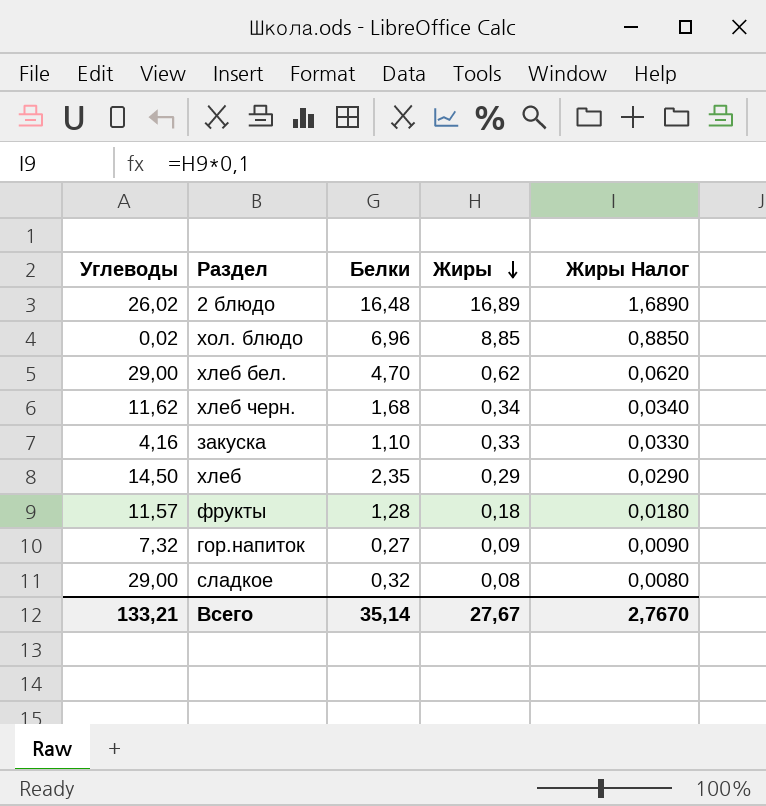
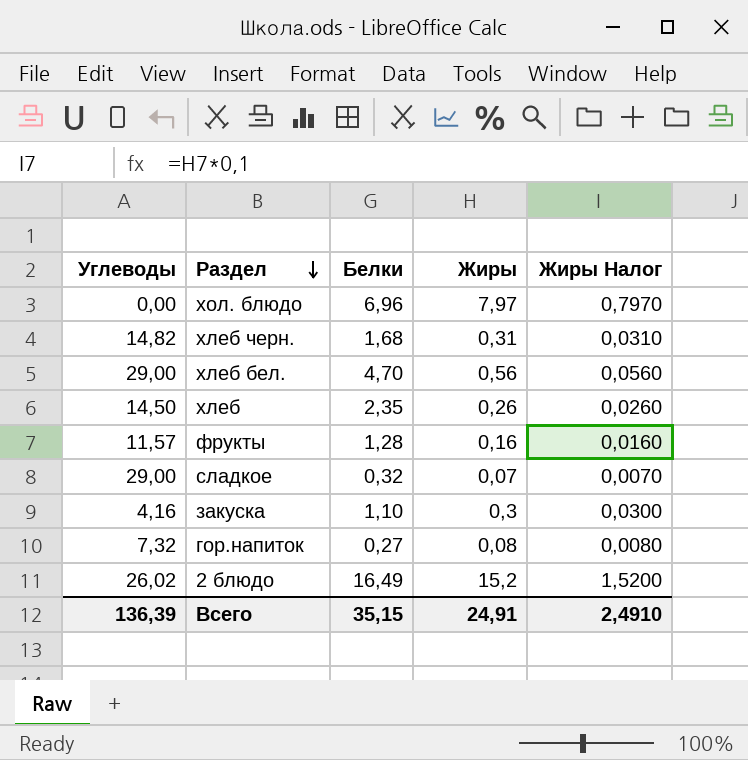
row order: Жиры descending -> Раздел descending
хол. блюдо | Углеводы: 0,02 -> 0,00
хол. блюдо | Жиры: 8,85 -> 7,97
хол. блюдо | Жиры Налог: 0,8850 -> 0,7970
хлеб черн. | Углеводы: 11,62 -> 14,82
хлеб черн. | Жиры: 0,34 -> 0,31
хлеб черн. | Жиры Налог: 0,0340 -> 0,0310
хлеб бел. | Жиры: 0,62 -> 0,56
хлеб бел. | Жиры Налог: 0,0620 -> 0,0560
хлеб | Жиры: 0,29 -> 0,26
хлеб | Жиры Налог: 0,0290 -> 0,0260
фрукты | Жиры: 0,18 -> 0,16
фрукты | Жиры Налог: 0,0180 -> 0,0160
сладкое | Жиры: 0,08 -> 0,07
сладкое | Жиры Налог: 0,0080 -> 0,0070
закуска | Жиры: 0,33 -> 0,3
закуска | Жиры Налог: 0,0330 -> 0,0300
гор.напиток | Жиры: 0,09 -> 0,08
гор.напиток | Жиры Налог: 0,0090 -> 0,0080
2 блюдо | Белки: 16,48 -> 16,49
2 блюдо | Жиры: 16,89 -> 15,2
2 блюдо | Жиры Налог: 1,6890 -> 1,5200
Всего | Углеводы: 133,21 -> 136,39
Всего | Белки: 35,14 -> 35,15
Всего | Жиры: 27,67 -> 24,91
Всего | Жиры Налог: 2,7670 -> 2,4910

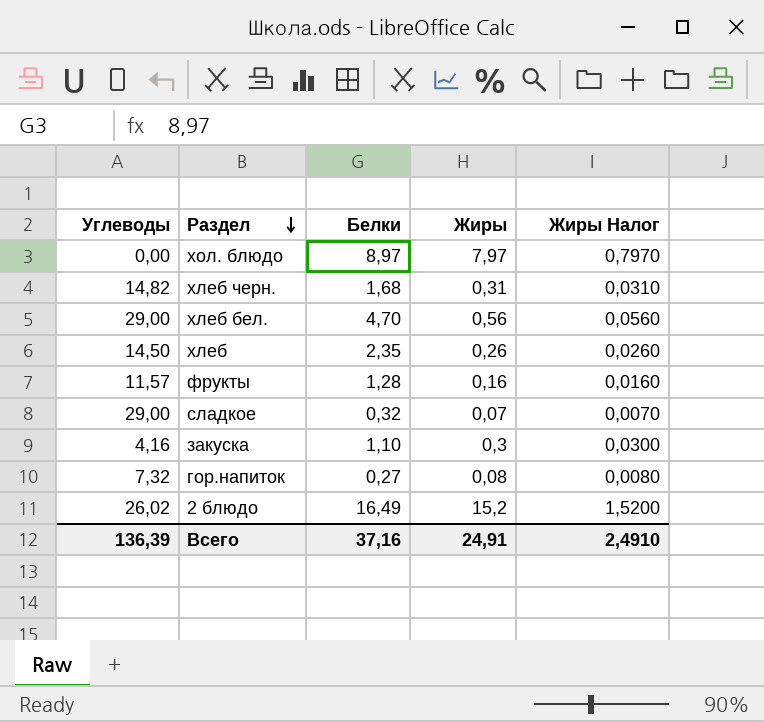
хол. блюдо | Белки: 6,96 -> 8,97
Всего | Белки: 35,15 -> 37,16

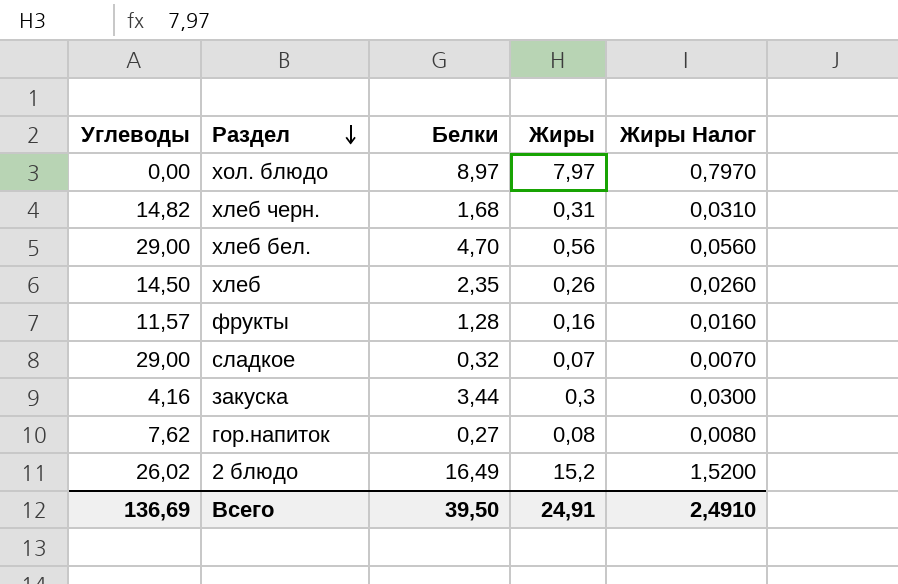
закуска | Белки: 1,10 -> 3,44
гор.напиток | Углеводы: 7,32 -> 7,62
Всего | Углеводы: 136,39 -> 136,69
Всего | Белки: 37,16 -> 39,50

